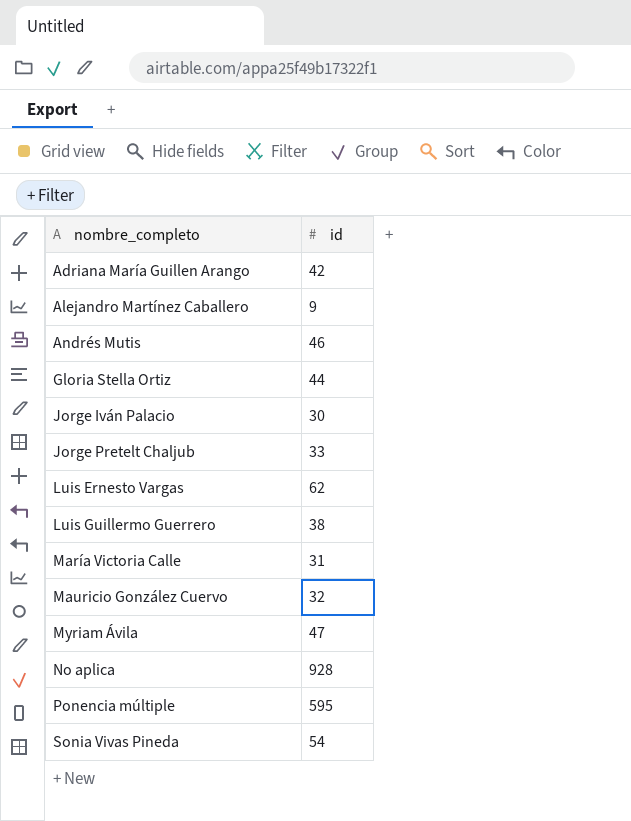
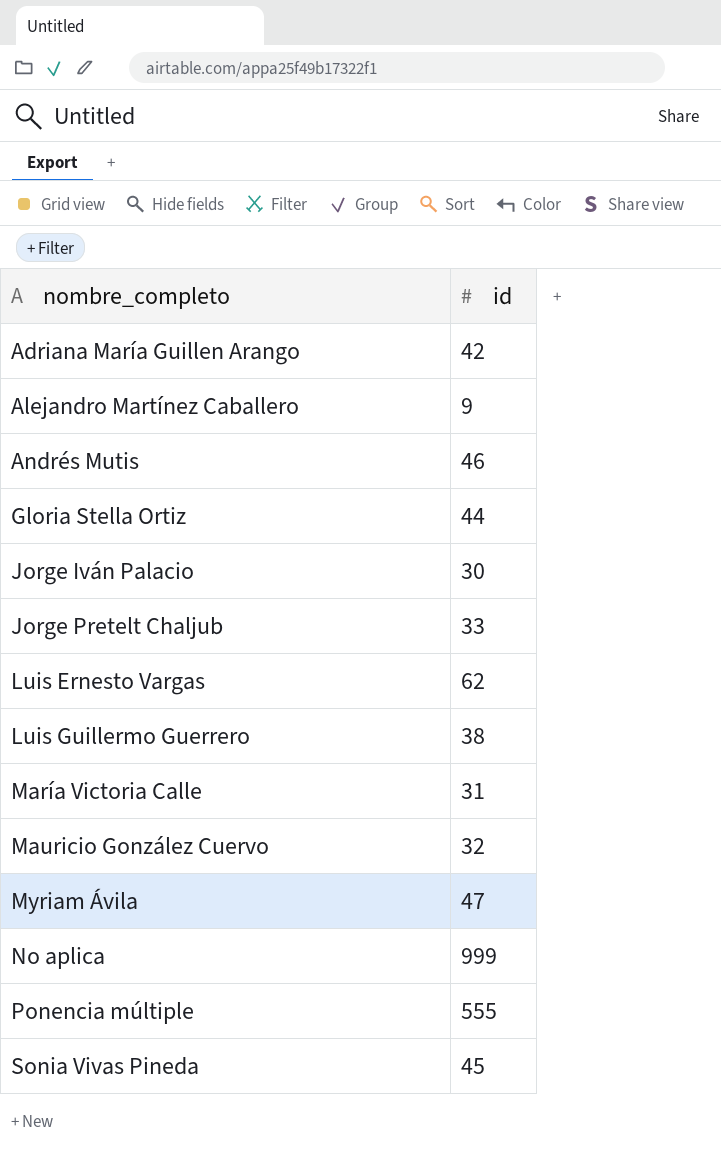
No aplica | id: 928 -> 999
Ponencia múltiple | id: 595 -> 555
Sonia Vivas Pineda | id: 54 -> 45

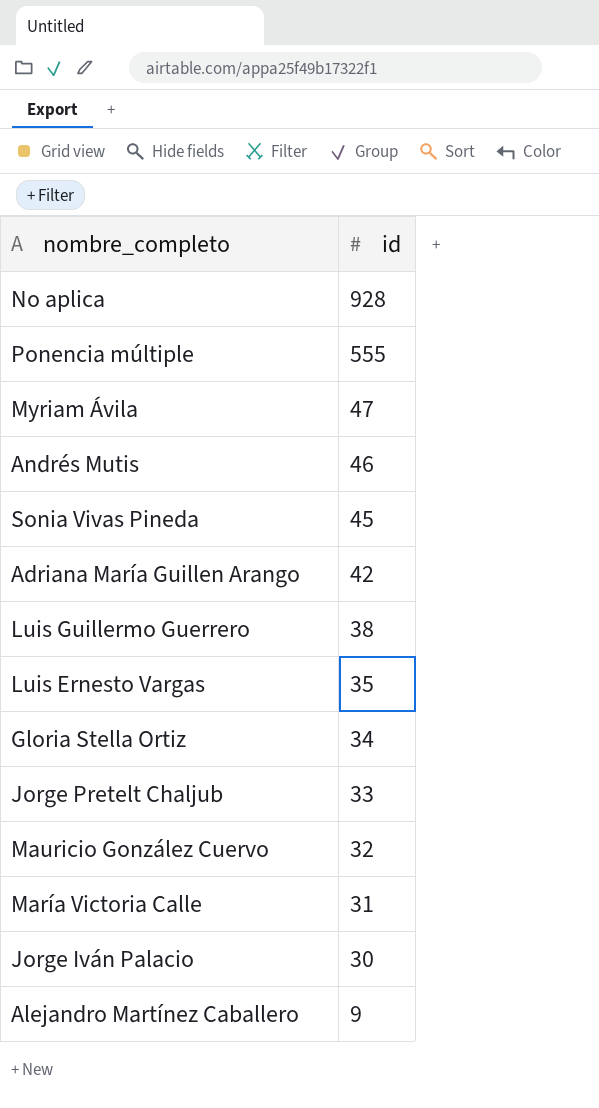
row order: nombre_completo ascending -> id descending
No aplica | id: 999 -> 928
Luis Ernesto Vargas | id: 62 -> 35
Gloria Stella Ortiz | id: 44 -> 34

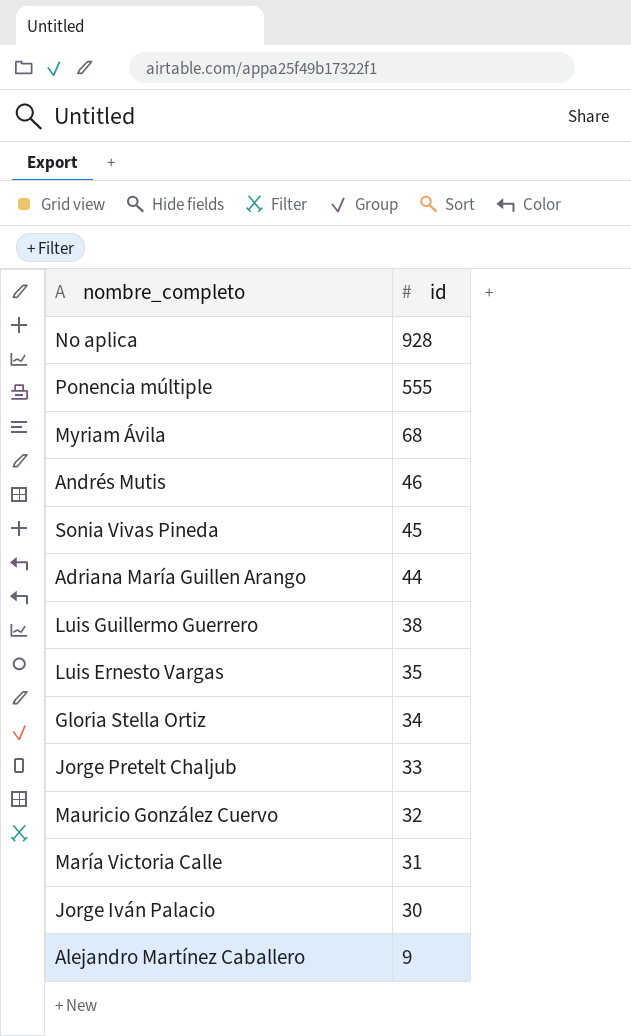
Myriam Ávila | id: 47 -> 68
Adriana María Guillen Arango | id: 42 -> 44

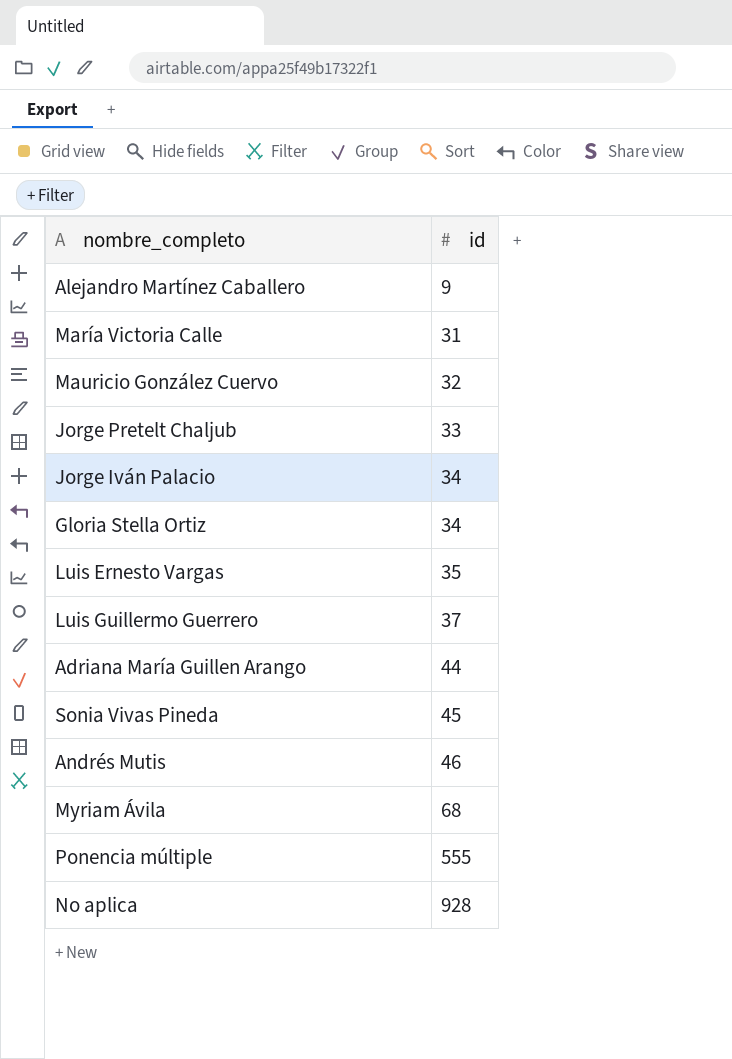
row order: id descending -> id ascending
Jorge Iván Palacio | id: 30 -> 34
Luis Guillermo Guerrero | id: 38 -> 37

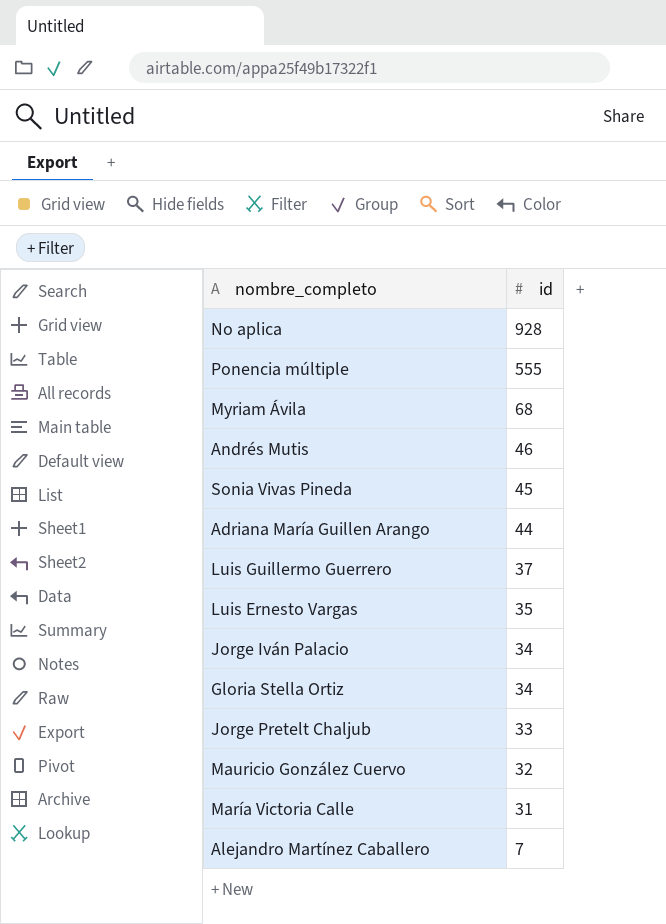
row order: id ascending -> id descending
Alejandro Martínez Caballero | id: 9 -> 7

